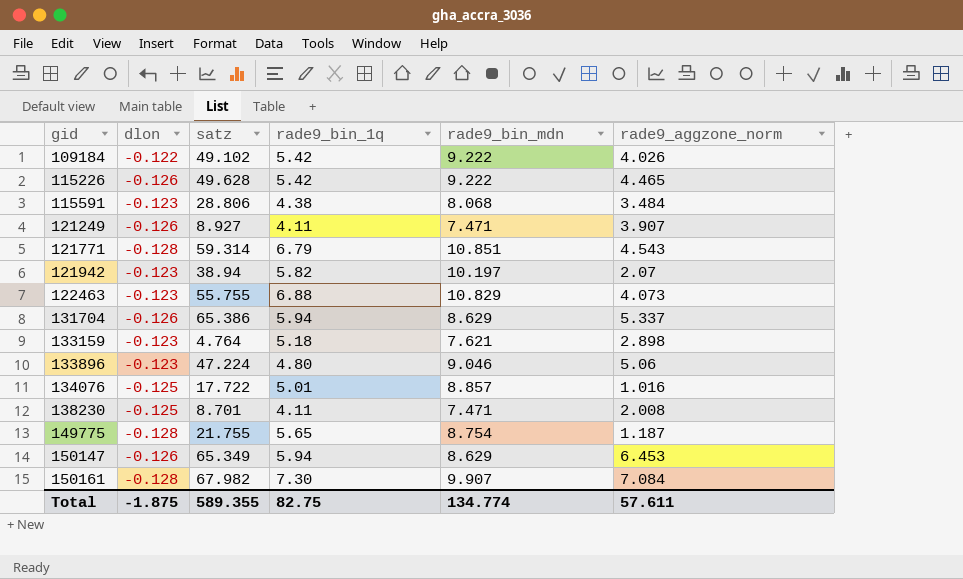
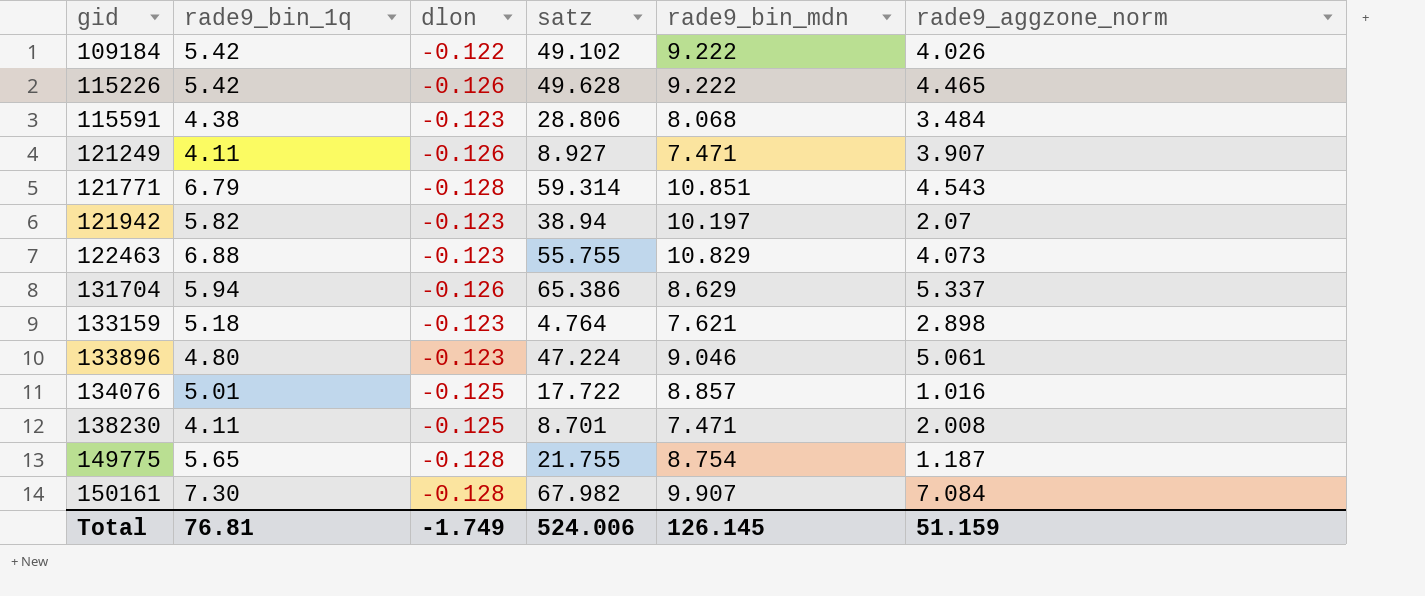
column rade9_bin_1q | position: 4 -> 2
row 150147: -0.126 | 65.349 | 5.94 | 8.629 | 6.453 -> none
133896 | rade9_aggzone_norm: 5.06 -> 5.061
Total | rade9_bin_1q: 82.75 -> 76.81
Total | dlon: -1.875 -> -1.749
Total | satz: 589.355 -> 524.006
Total | rade9_bin_mdn: 134.774 -> 126.145
Total | rade9_aggzone_norm: 57.611 -> 51.159

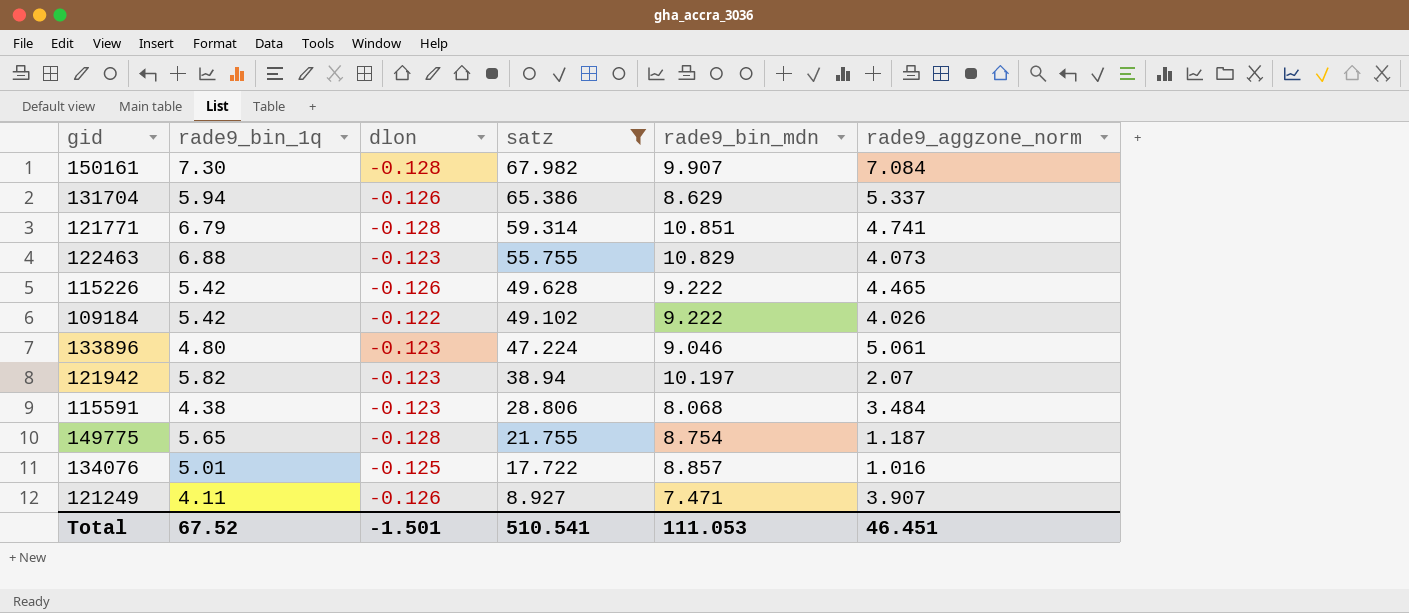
filter: none -> satz >= 8.927
row order: gid ascending -> satz descending
121771 | rade9_aggzone_norm: 4.543 -> 4.741
Total | rade9_bin_1q: 76.81 -> 67.52
Total | dlon: -1.749 -> -1.501
Total | satz: 524.006 -> 510.541
Total | rade9_bin_mdn: 126.145 -> 111.053
Total | rade9_aggzone_norm: 51.159 -> 46.451

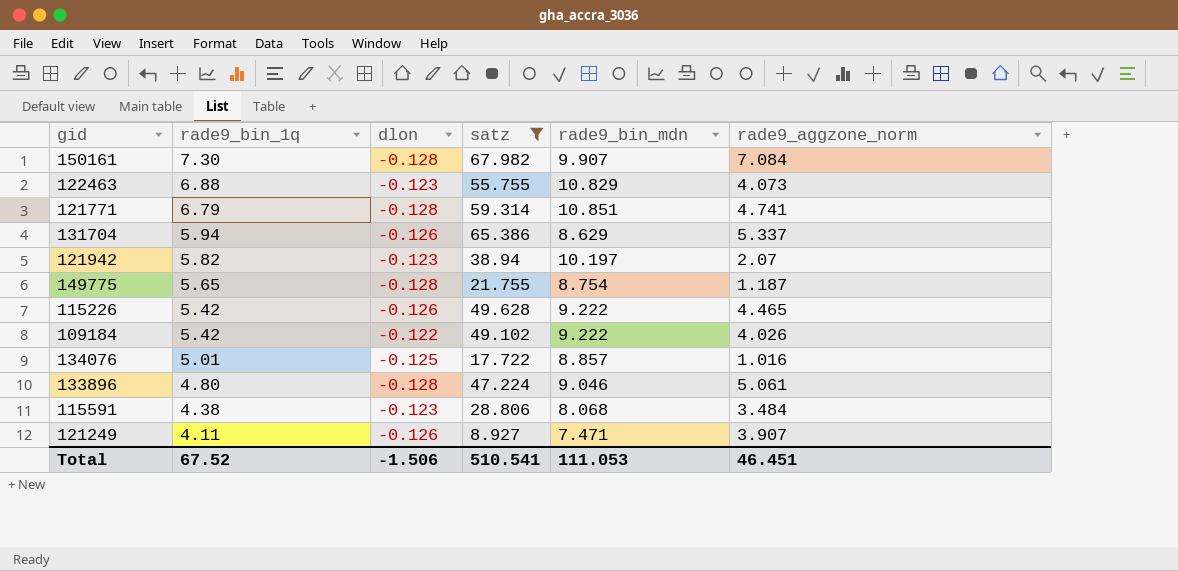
row order: satz descending -> rade9_bin_1q descending
133896 | dlon: -0.123 -> -0.128
Total | dlon: -1.501 -> -1.506

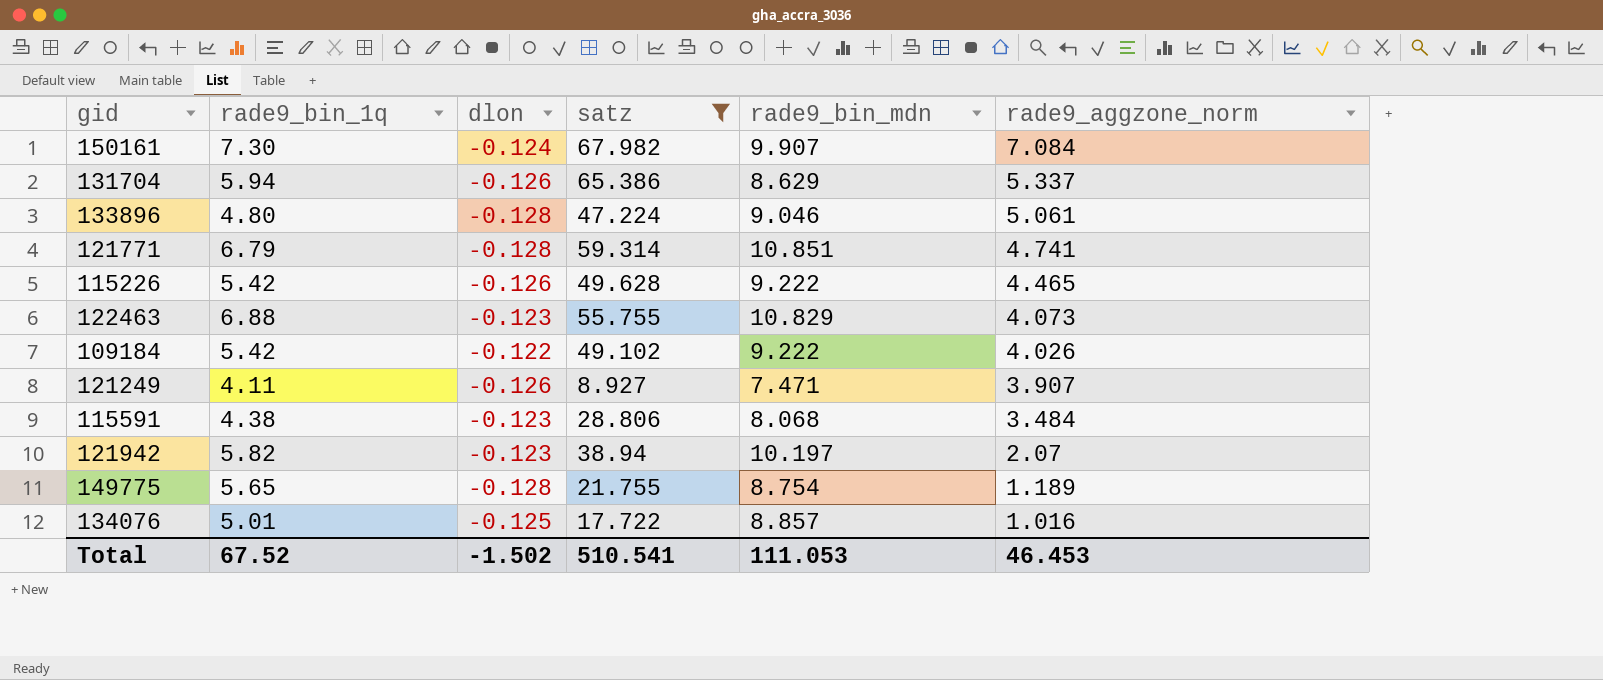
row order: rade9_bin_1q descending -> rade9_aggzone_norm descending
150161 | dlon: -0.128 -> -0.124
149775 | rade9_aggzone_norm: 1.187 -> 1.189
Total | dlon: -1.506 -> -1.502
Total | rade9_aggzone_norm: 46.451 -> 46.453

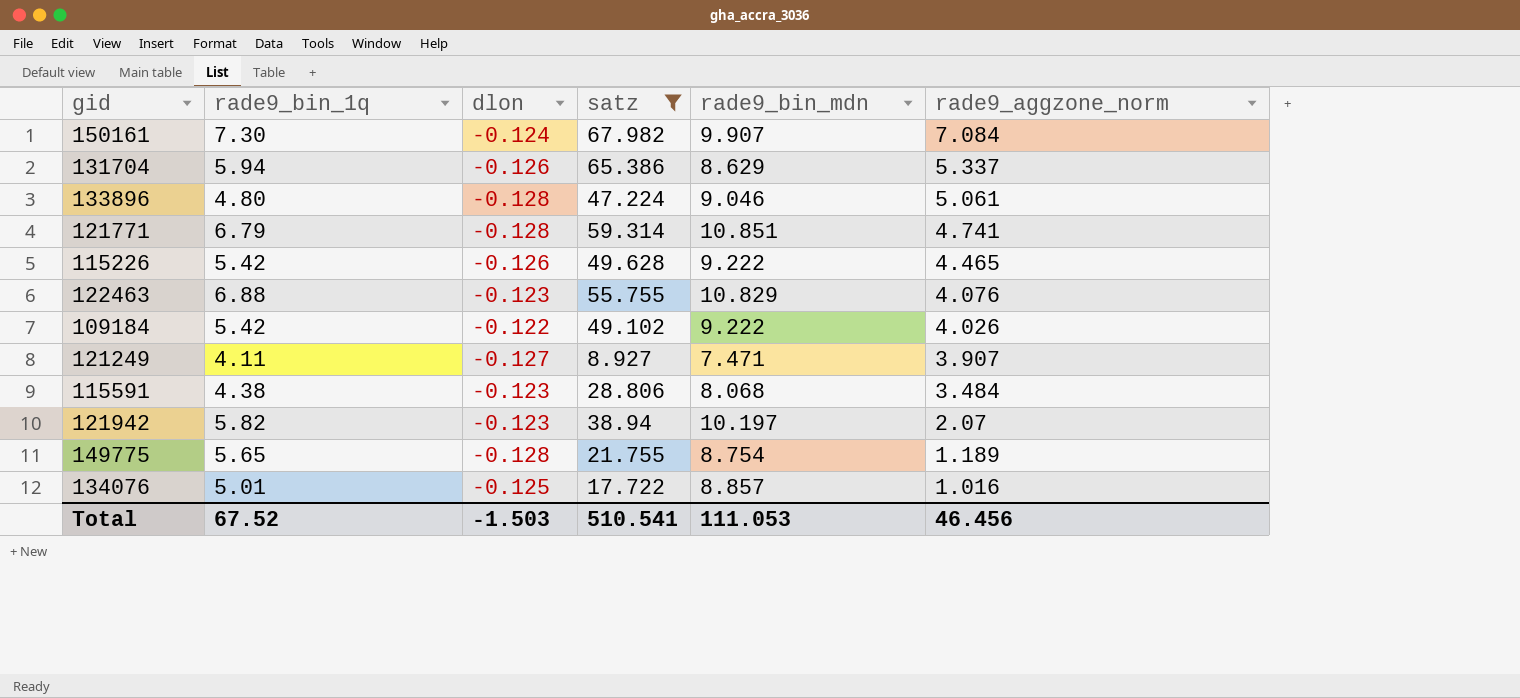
122463 | rade9_aggzone_norm: 4.073 -> 4.076
121249 | dlon: -0.126 -> -0.127
Total | dlon: -1.502 -> -1.503
Total | rade9_aggzone_norm: 46.453 -> 46.456

